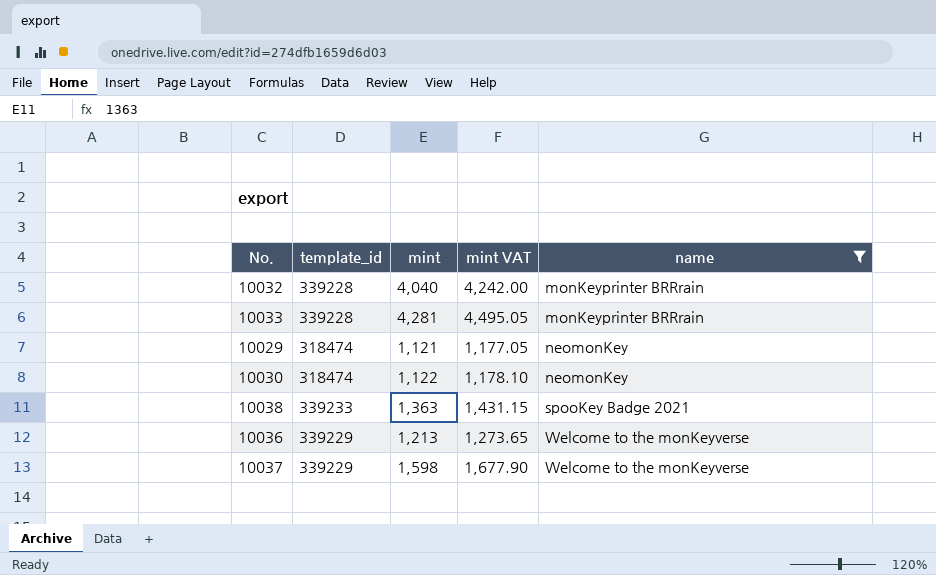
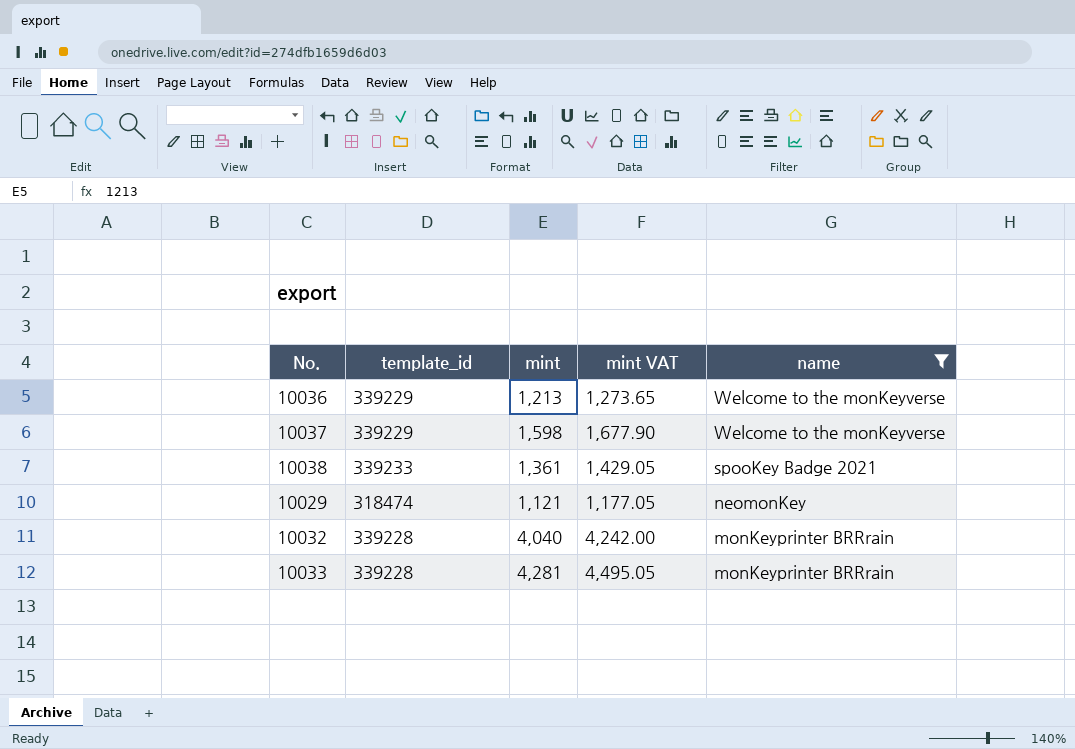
row order: name ascending -> name descending
row 10030: 318474 | 1,122 | 1,178.10 | neomonKey -> none
10038 | mint: 1,363 -> 1,361
10038 | mint VAT: 1,431.15 -> 1,429.05

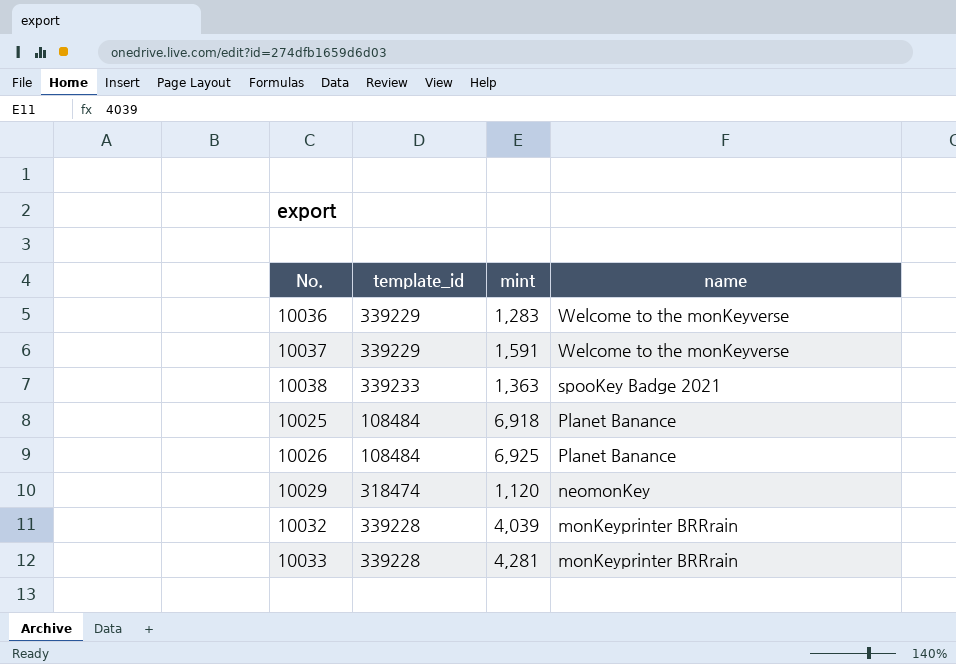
filter: name != Planet Banance -> none
column mint VAT | formula: [mint] * 1.05 -> none
10036 | mint: 1,213 -> 1,283
10037 | mint: 1,598 -> 1,591
10038 | mint: 1,361 -> 1,363
10029 | mint: 1,121 -> 1,120
10032 | mint: 4,040 -> 4,039

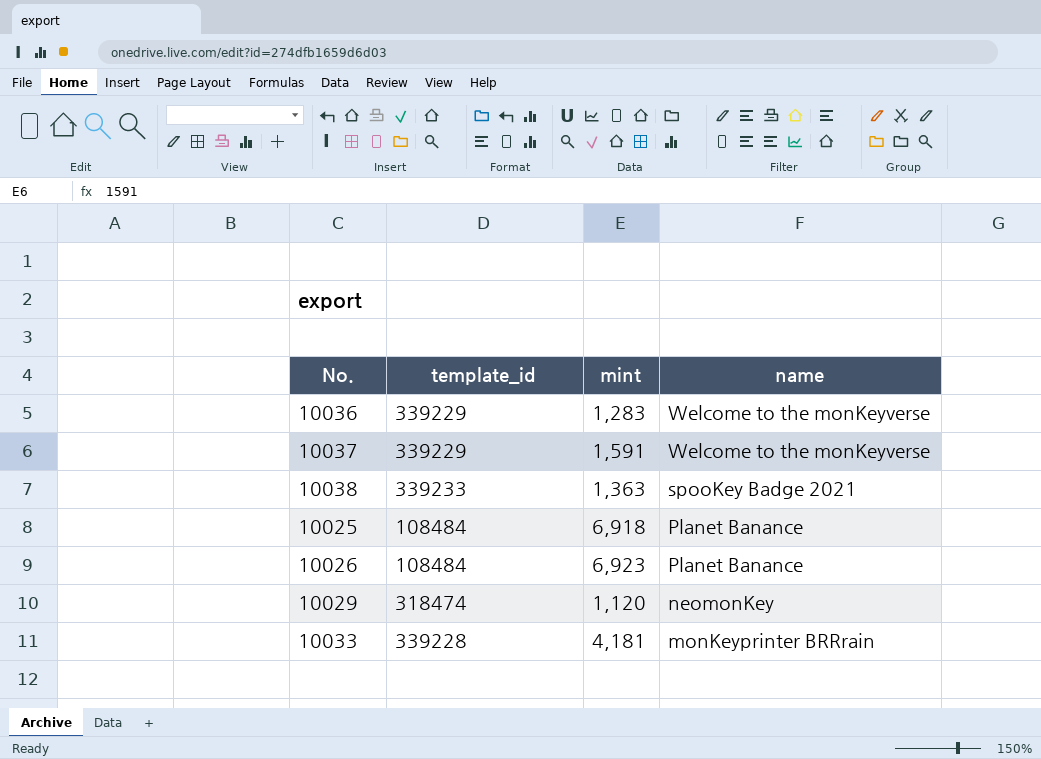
row 10032: 339228 | 4,039 | monKeyprinter BRRrain -> none
10026 | mint: 6,925 -> 6,923
10033 | mint: 4,281 -> 4,181

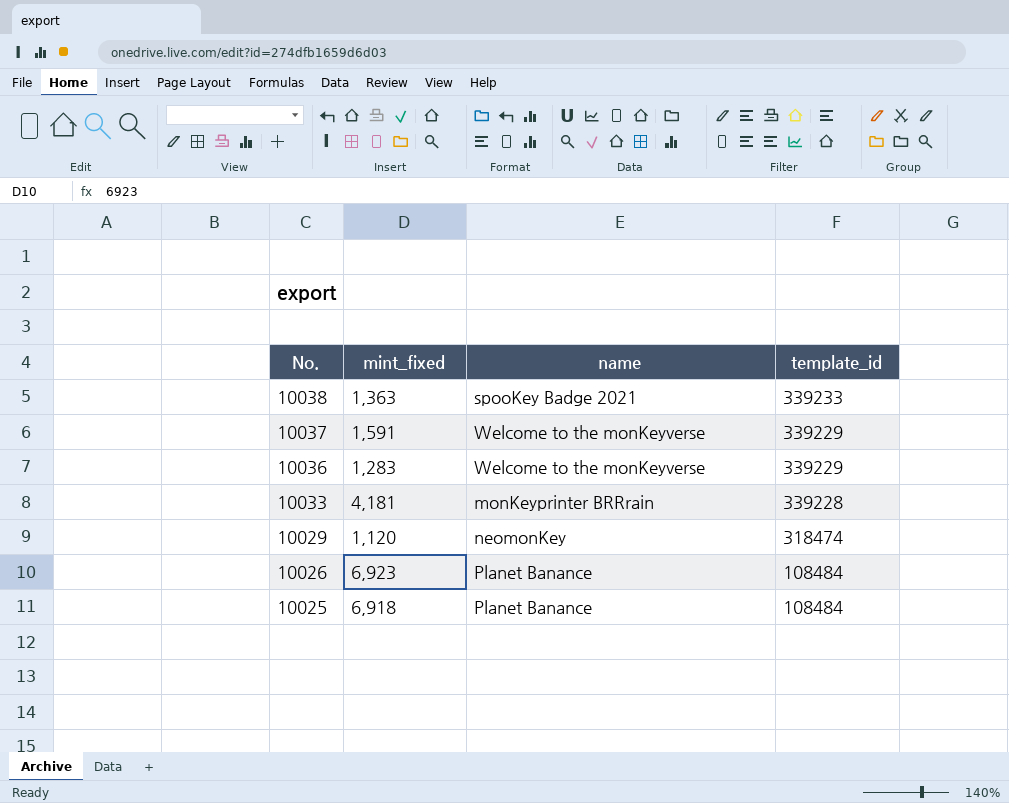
row order: name descending -> No. descending
column name: mint -> mint_fixed
column template_id | position: 2 -> 4

